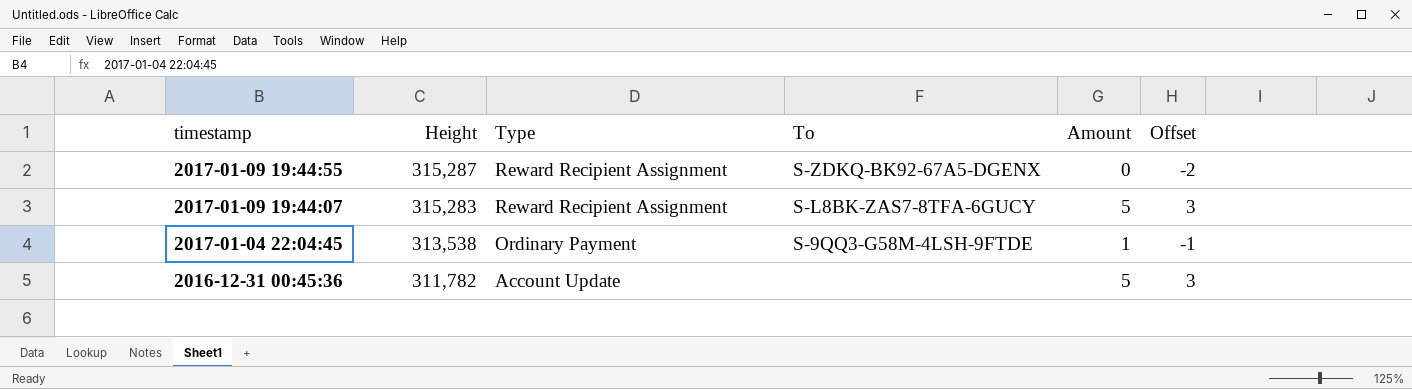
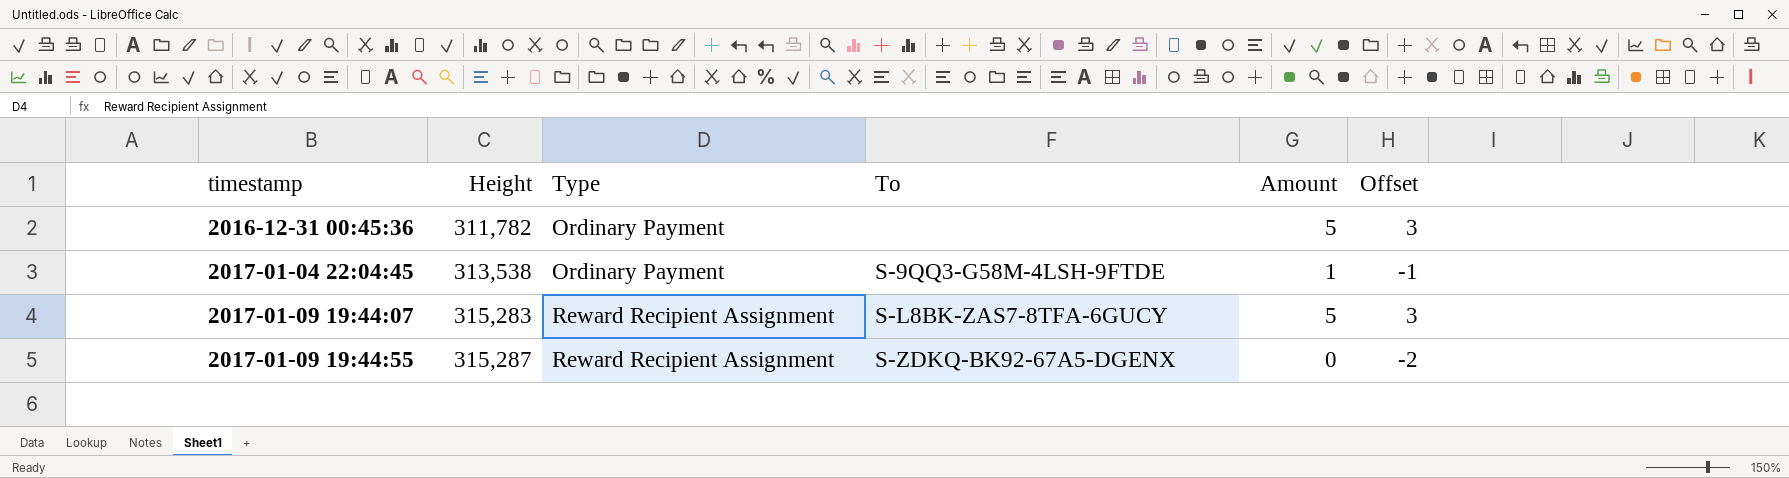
row order: timestamp descending -> timestamp ascending
2016-12-31 00:45:36 | Type: Account Update -> Ordinary Payment

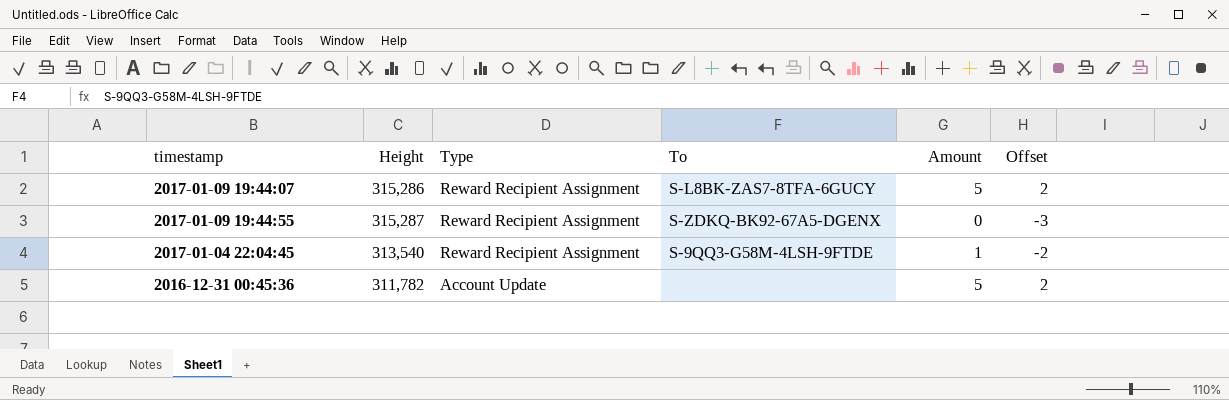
row order: timestamp ascending -> Type descending
column Offset | formula: [Amount] - 2 -> [Amount] - 3
2017-01-09 19:44:07 | Height: 315,283 -> 315,286
2017-01-04 22:04:45 | Height: 313,538 -> 313,540
2017-01-04 22:04:45 | Type: Ordinary Payment -> Reward Recipient Assignment
2016-12-31 00:45:36 | Type: Ordinary Payment -> Account Update

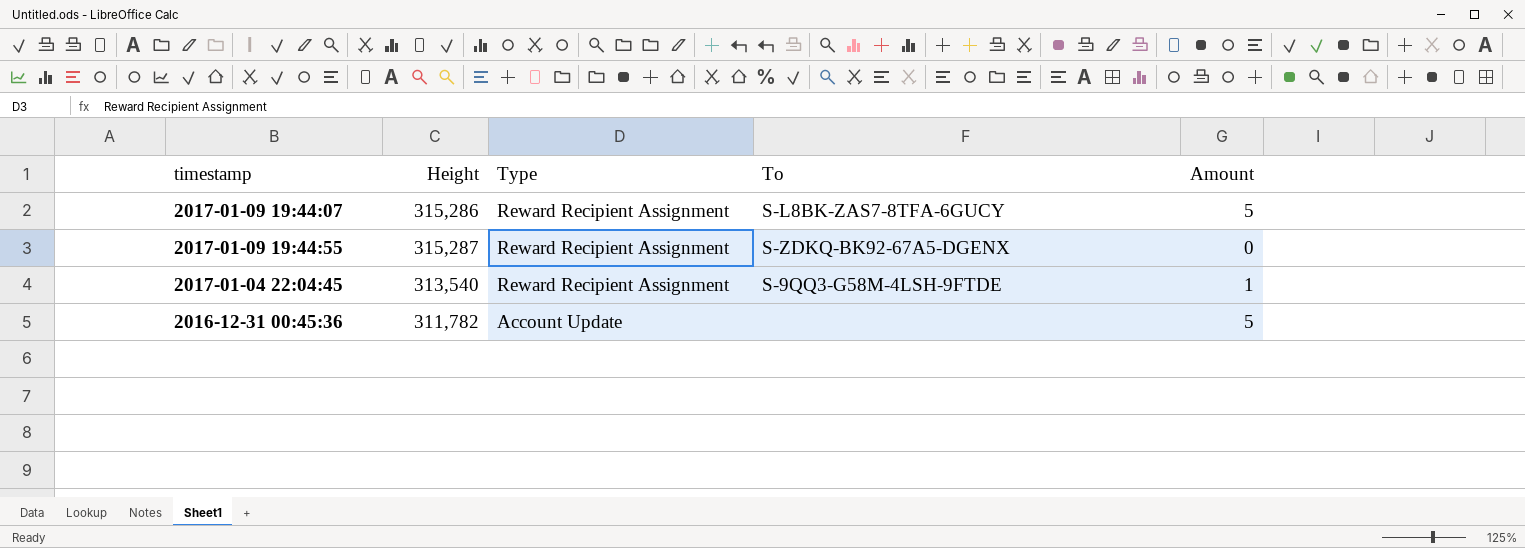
column Offset | formula: [Amount] - 3 -> none

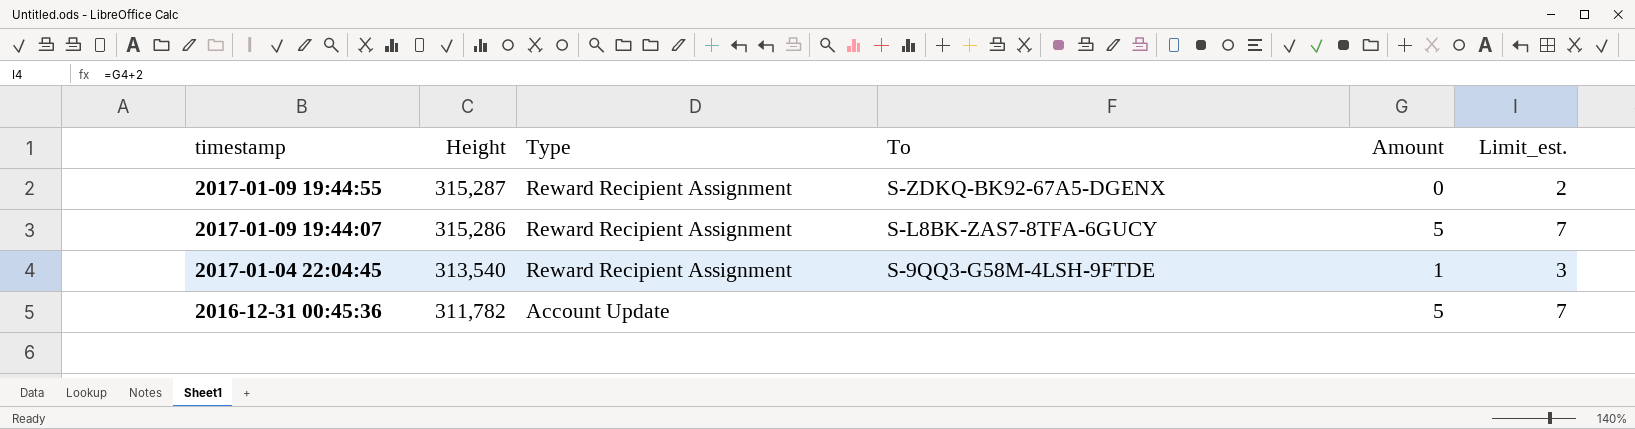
row order: Type descending -> timestamp descending
column Limit_est. | formula: none -> [Amount] + 2

